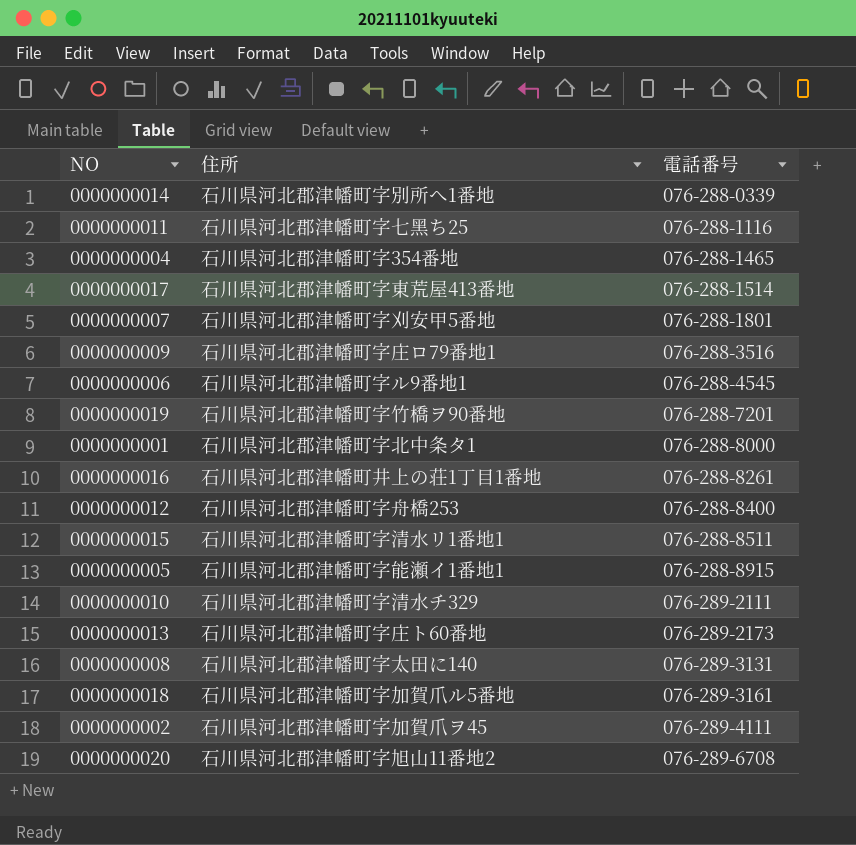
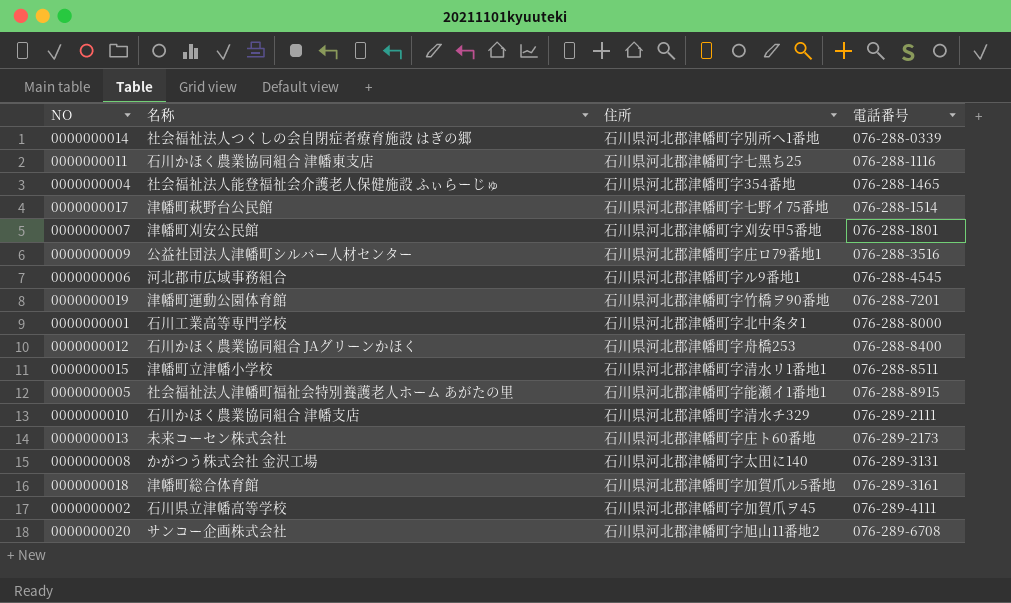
column 名称 | position: none -> 2
row 0000000016: 石川県河北郡津幡町井上の荘1丁目1番地 | 076-288-8261 -> none
0000000017 | 住所: 石川県河北郡津幡町字東荒屋413番地 -> 石川県河北郡津幡町字七野イ75番地

